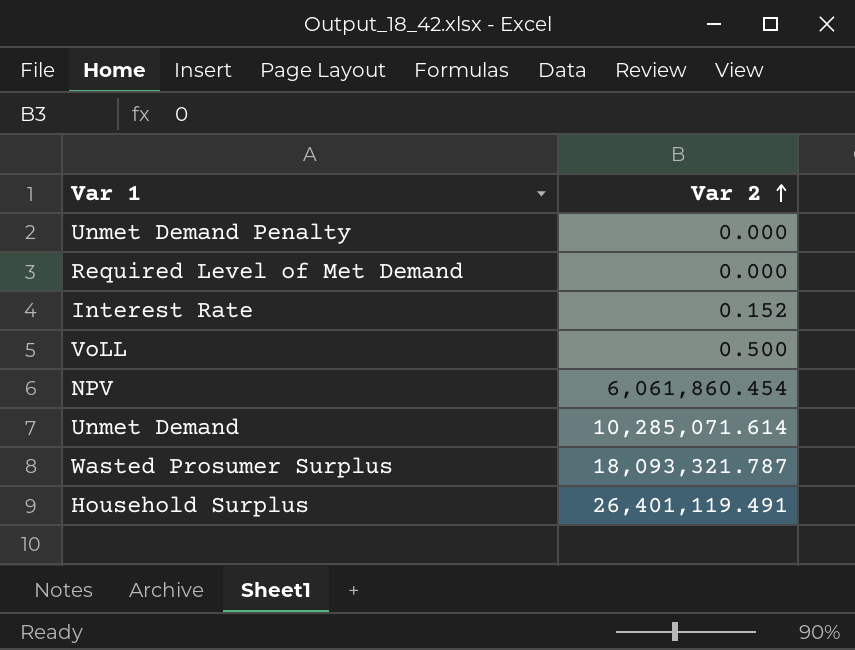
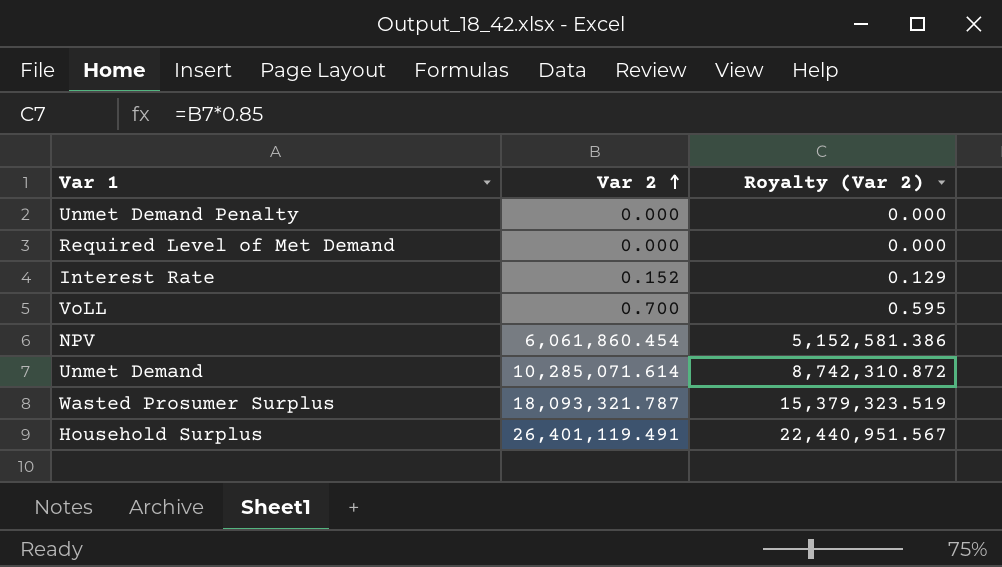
column Royalty (Var 2) | formula: none -> [Var 2] * 0.85
VoLL | Var 2: 0.500 -> 0.700

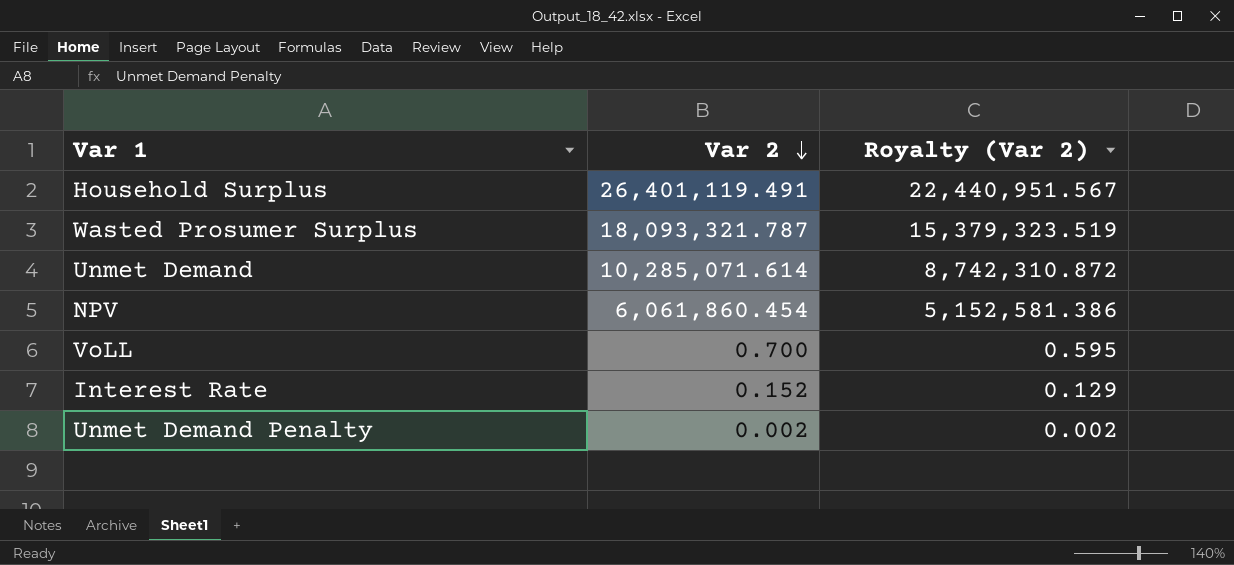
row order: Var 2 ascending -> Var 2 descending
row Required Level of Met Demand: 0.000 | 0.000 -> none
Unmet Demand Penalty | Var 2: 0.000 -> 0.002
Unmet Demand Penalty | Royalty (Var 2): 0.000 -> 0.002

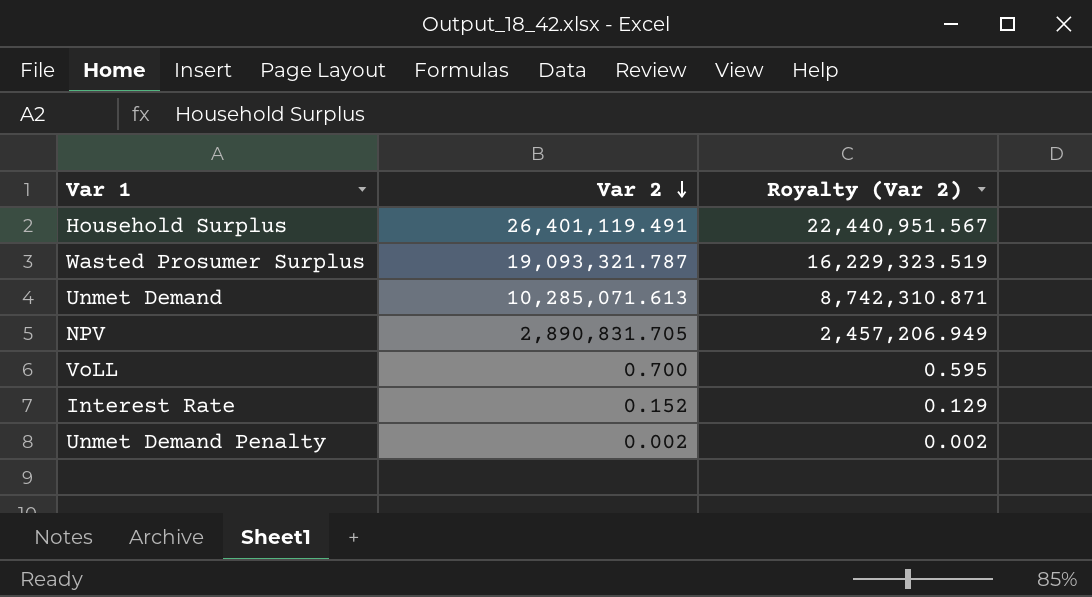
Wasted Prosumer Surplus | Var 2: 18,093,321.787 -> 19,093,321.787
Wasted Prosumer Surplus | Royalty (Var 2): 15,379,323.519 -> 16,229,323.519
Unmet Demand | Var 2: 10,285,071.614 -> 10,285,071.613
Unmet Demand | Royalty (Var 2): 8,742,310.872 -> 8,742,310.871
NPV | Var 2: 6,061,860.454 -> 2,890,831.705
NPV | Royalty (Var 2): 5,152,581.386 -> 2,457,206.949

